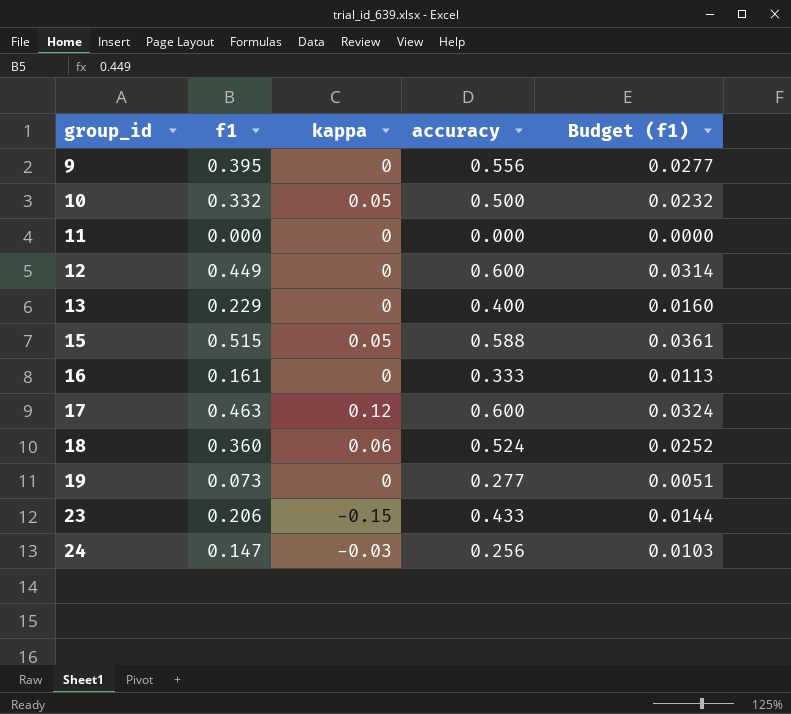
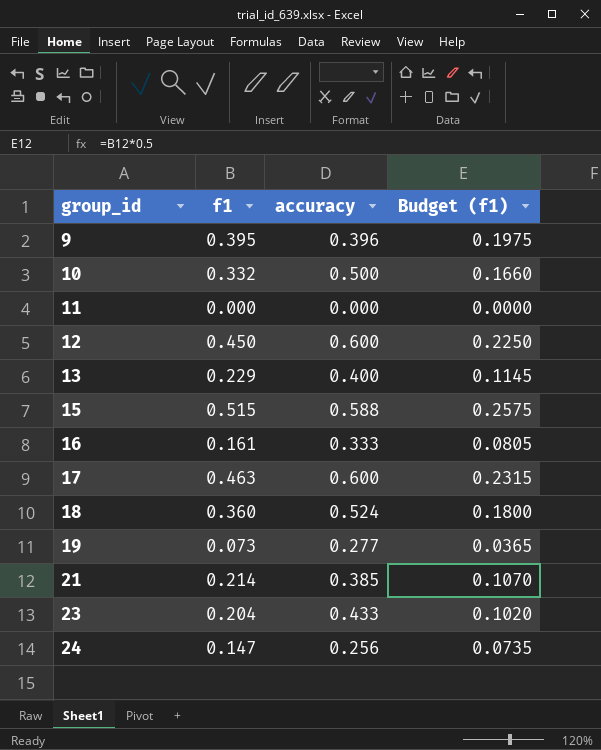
column kappa | position: 3 -> none
column Budget (f1) | formula: [f1] * 0.07 -> [f1] * 0.5
9 | accuracy: 0.556 -> 0.396
12 | f1: 0.449 -> 0.450
row 21: none -> 0.214 | 0.385 | 0.1070
23 | f1: 0.206 -> 0.204

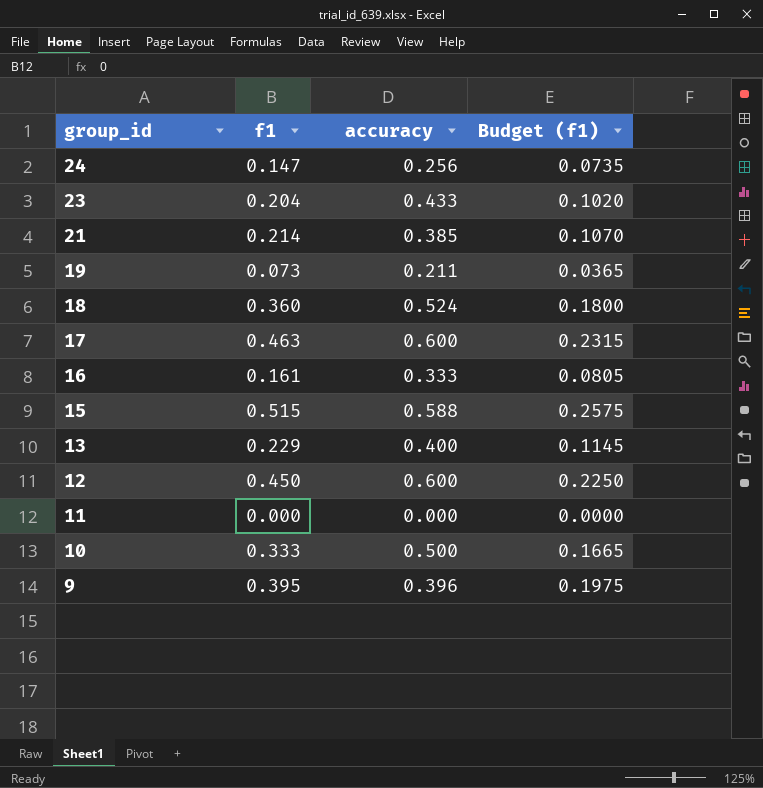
row order: group_id ascending -> group_id descending
19 | accuracy: 0.277 -> 0.211
10 | f1: 0.332 -> 0.333
10 | Budget (f1): 0.1660 -> 0.1665

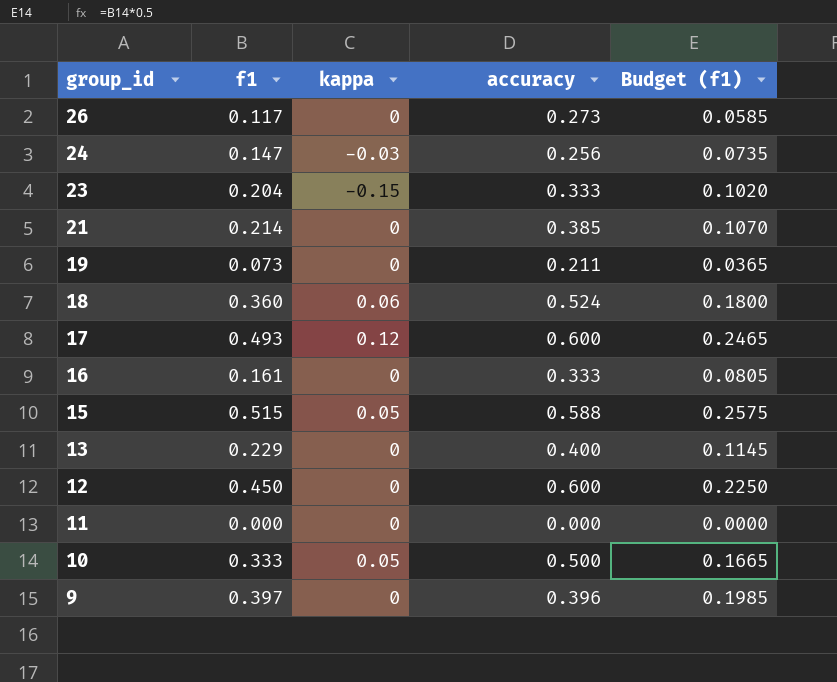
column kappa | position: none -> 3
row 26: none -> 0.117 | 0 | 0.273 | 0.0585
23 | accuracy: 0.433 -> 0.333
17 | f1: 0.463 -> 0.493
17 | Budget (f1): 0.2315 -> 0.2465
9 | f1: 0.395 -> 0.397
9 | Budget (f1): 0.1975 -> 0.1985

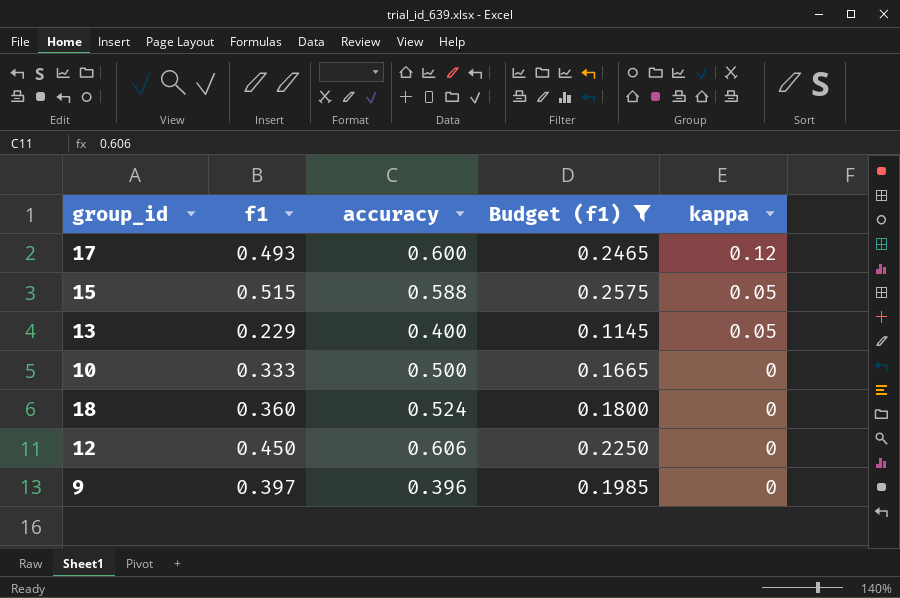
filter: none -> Budget (f1) >= 0.1145
row order: group_id descending -> kappa descending
column kappa | position: 3 -> 5
13 | kappa: 0 -> 0.05
10 | kappa: 0.05 -> 0
18 | kappa: 0.06 -> 0
12 | accuracy: 0.600 -> 0.606

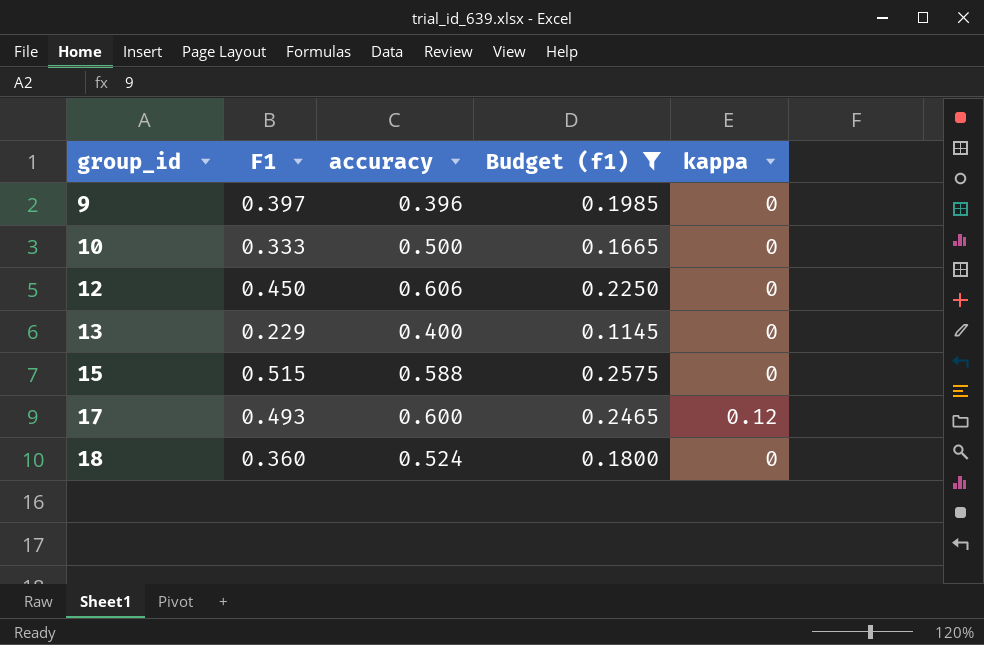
row order: kappa descending -> group_id ascending
column name: f1 -> F1
13 | kappa: 0.05 -> 0
15 | kappa: 0.05 -> 0

